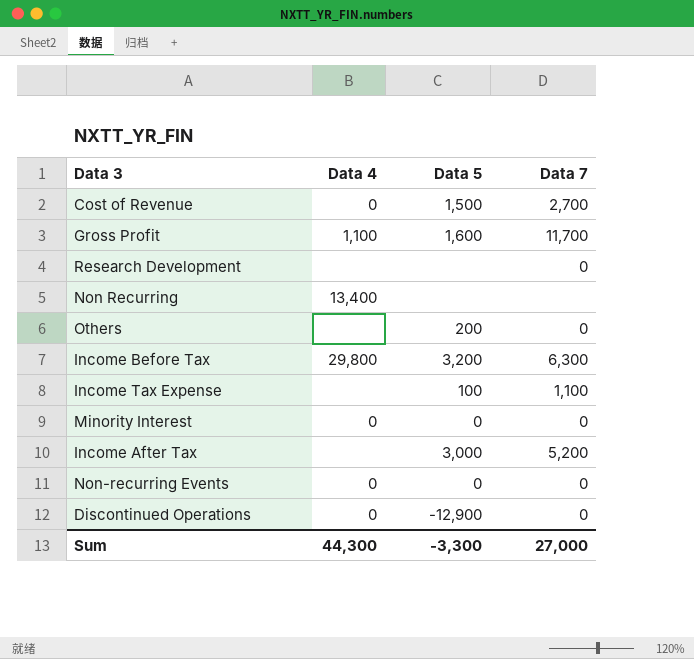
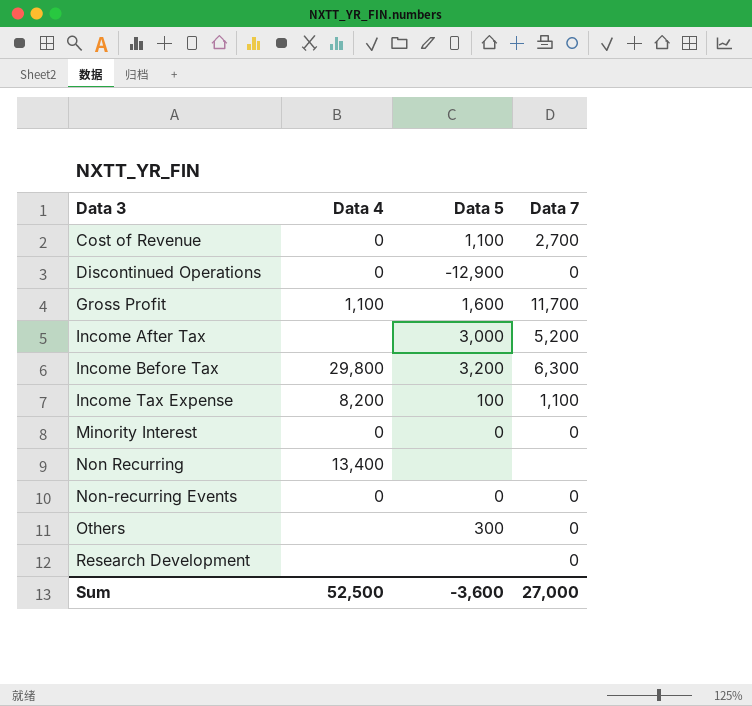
row order: none -> Data 3 ascending
Cost of Revenue | Data 5: 1,500 -> 1,100
Income Tax Expense | Data 4: none -> 8,200
Others | Data 5: 200 -> 300
Sum | Data 4: 44,300 -> 52,500
Sum | Data 5: -3,300 -> -3,600

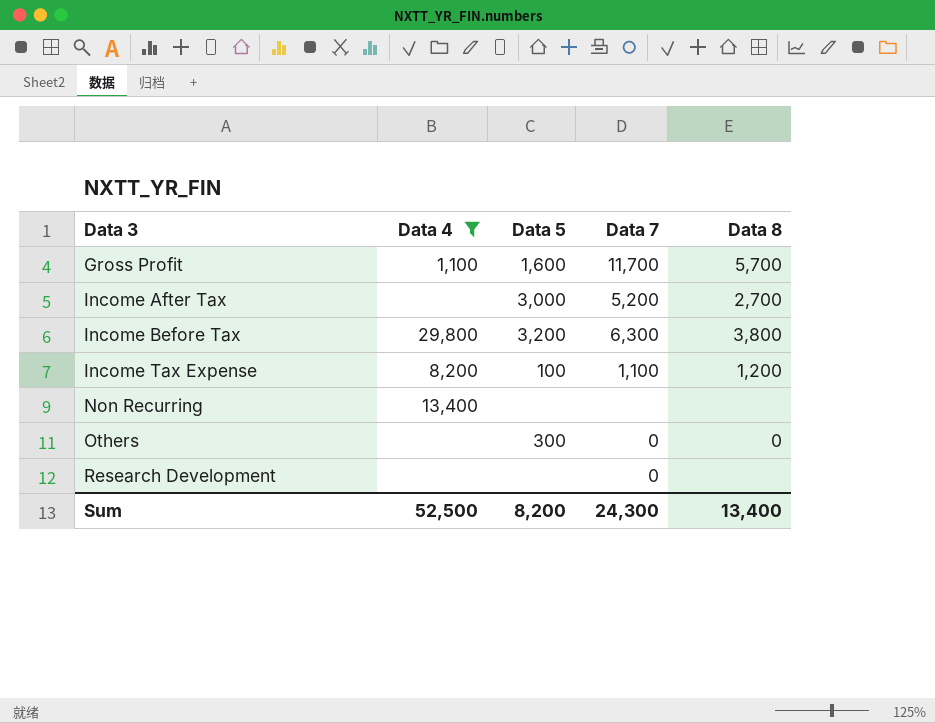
filter: none -> Data 4 != 0
column Data 8 | position: none -> 5
Sum | Data 5: -3,600 -> 8,200
Sum | Data 7: 27,000 -> 24,300

